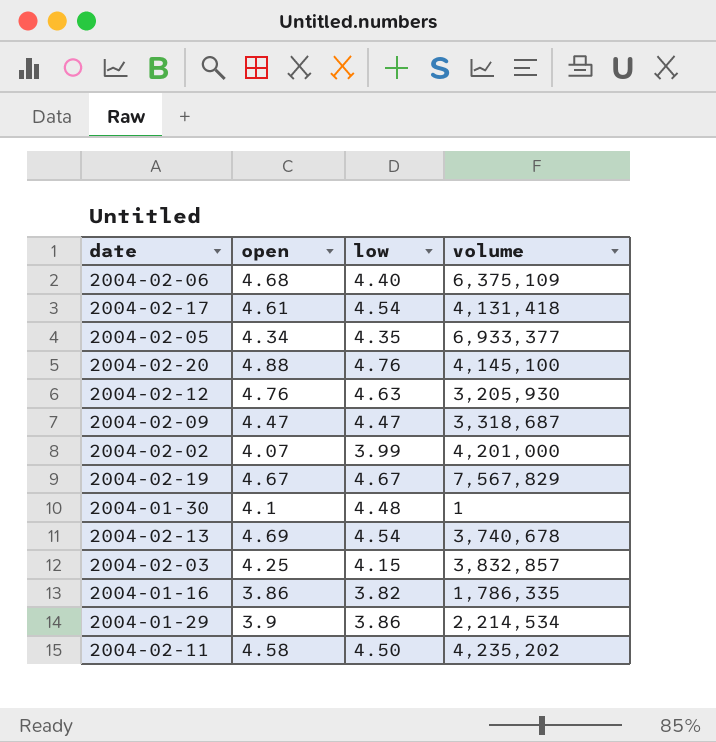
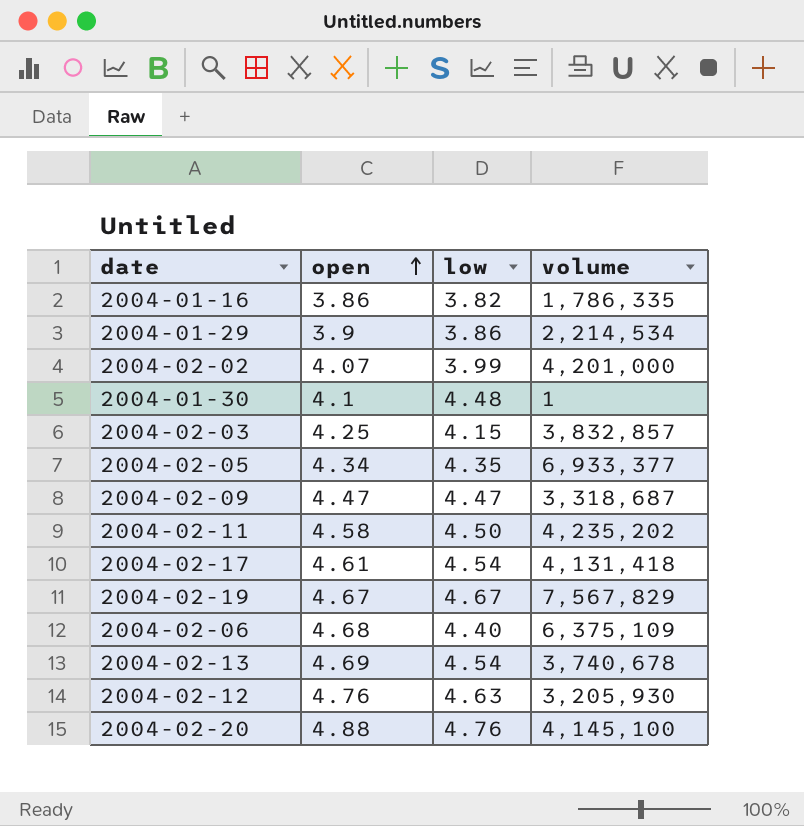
row order: none -> open ascending

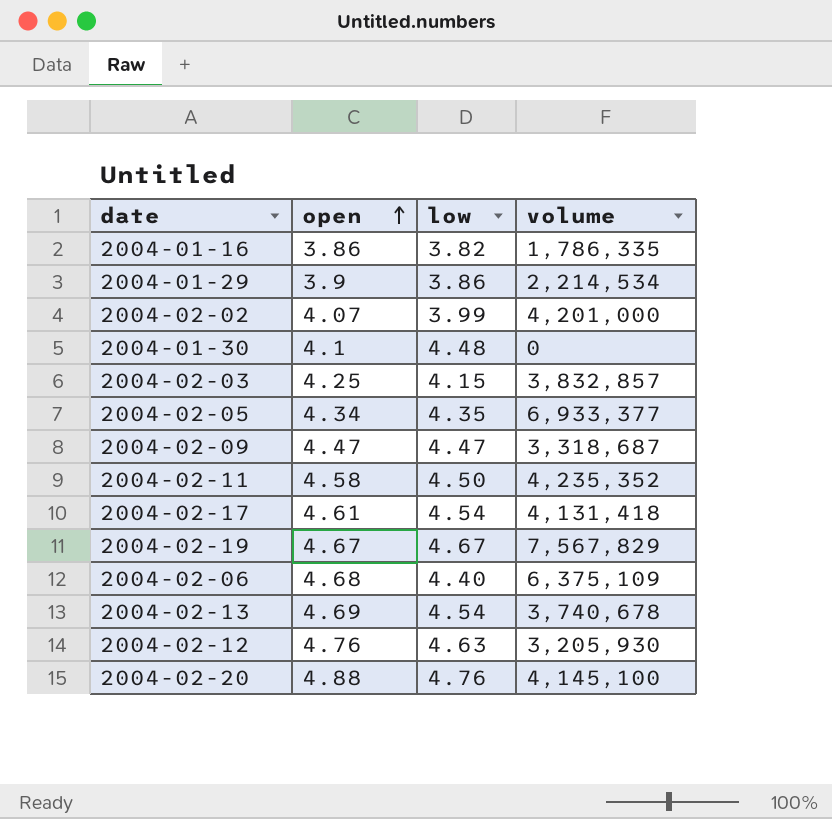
2004-01-30 | volume: 1 -> 0
2004-02-11 | volume: 4,235,202 -> 4,235,352

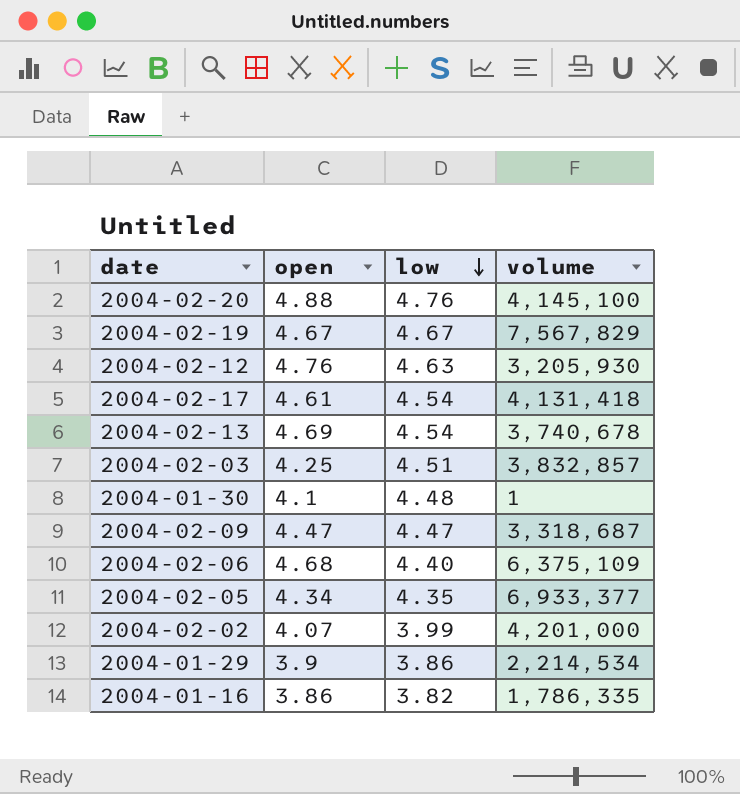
row order: open ascending -> low descending
row 2004-02-11: 4.58 | 4.50 | 4,235,352 -> none
2004-02-03 | low: 4.15 -> 4.51
2004-01-30 | volume: 0 -> 1

